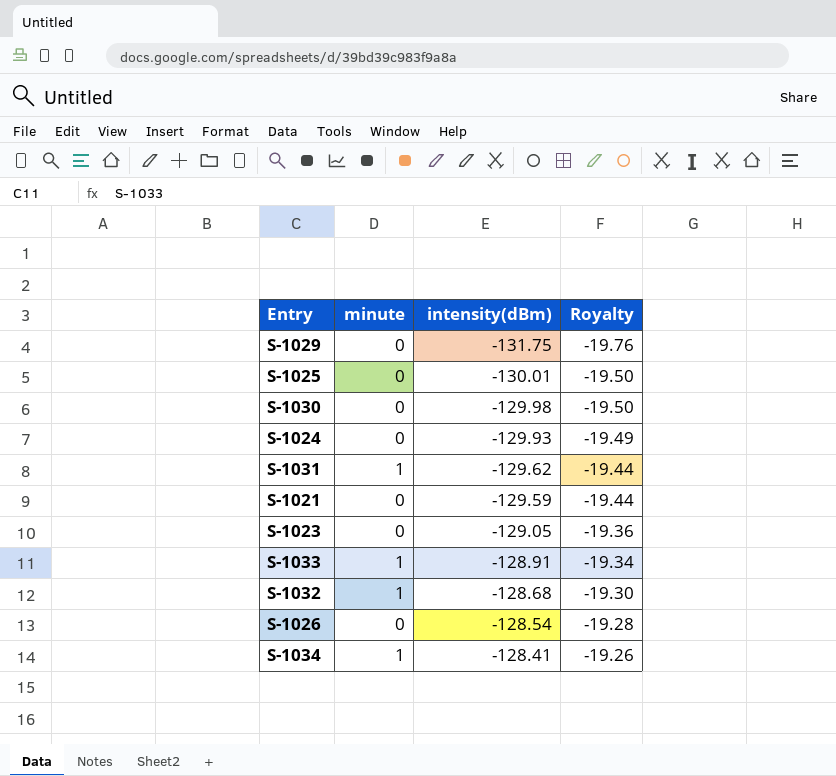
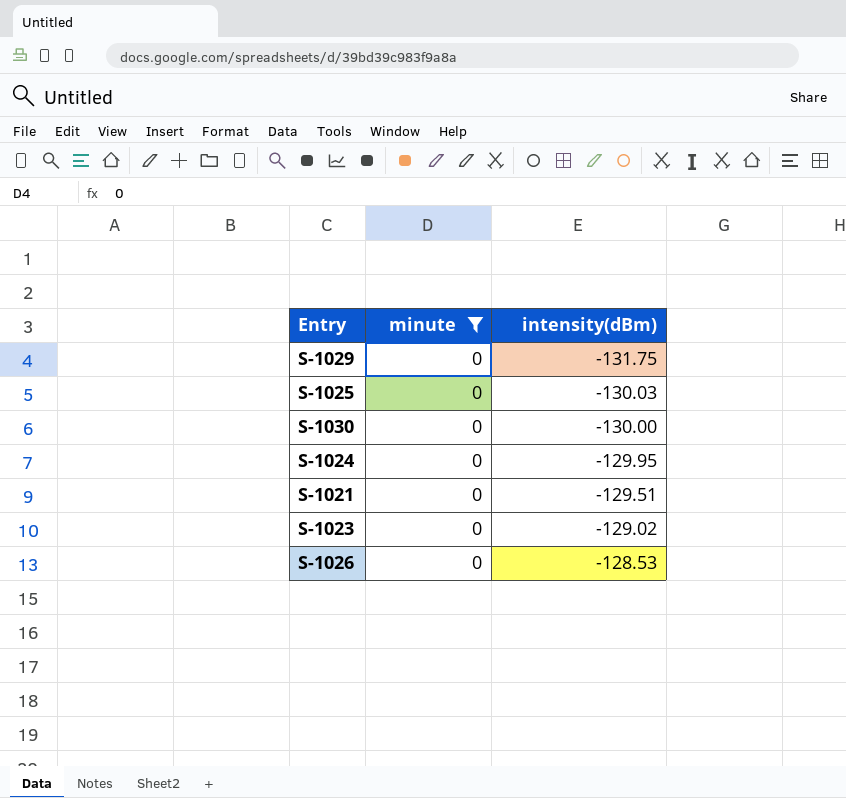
filter: none -> minute = 0
column Royalty | formula: [intensity(dBm)] * 0.15 -> none
S-1025 | intensity(dBm): -130.01 -> -130.03
S-1030 | intensity(dBm): -129.98 -> -130.00
S-1024 | intensity(dBm): -129.93 -> -129.95
S-1021 | intensity(dBm): -129.59 -> -129.51
S-1023 | intensity(dBm): -129.05 -> -129.02
S-1026 | intensity(dBm): -128.54 -> -128.53

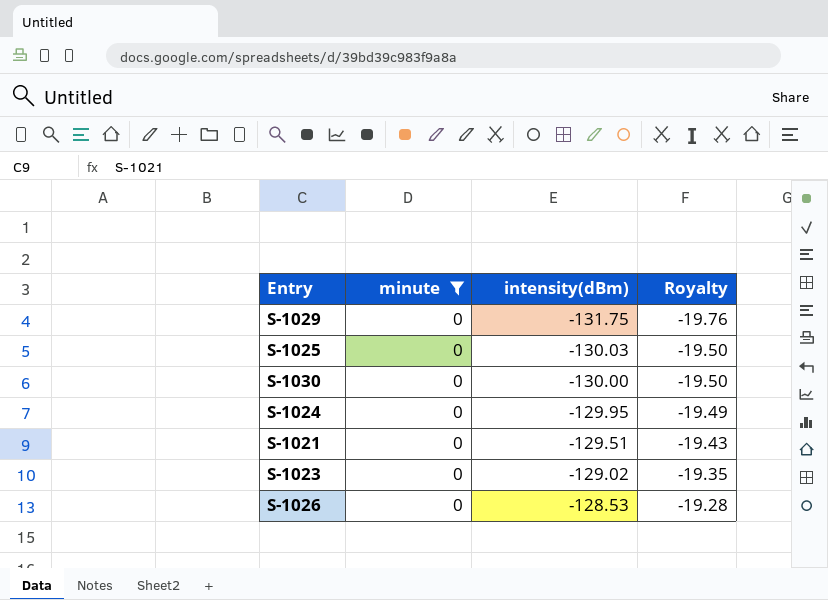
column Royalty | formula: none -> [intensity(dBm)] * 0.15

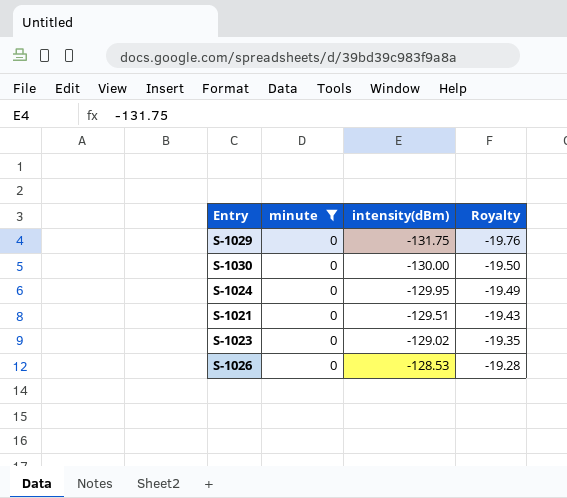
row S-1025: 0 | -130.03 | -19.50 -> none

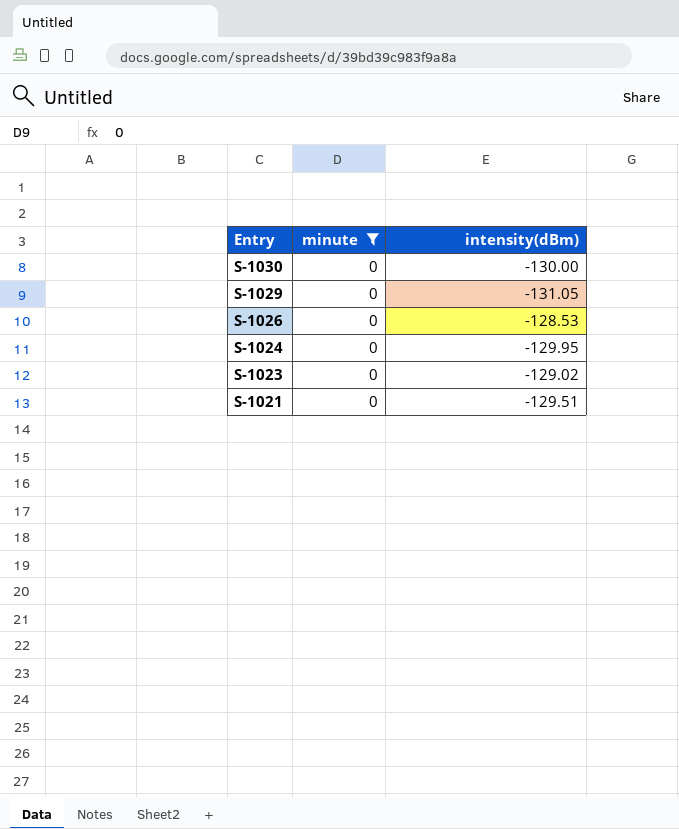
row order: intensity(dBm) ascending -> Entry descending
column Royalty | formula: [intensity(dBm)] * 0.15 -> none
S-1029 | intensity(dBm): -131.75 -> -131.05

